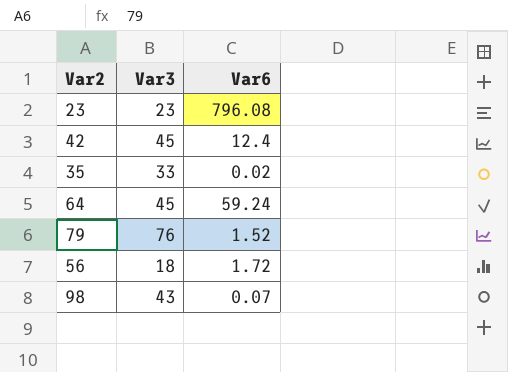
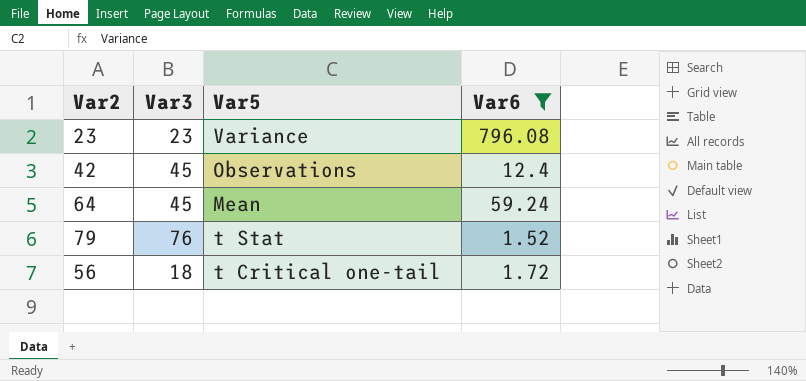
filter: none -> Var6 >= 1.52
column Var5 | position: none -> 3

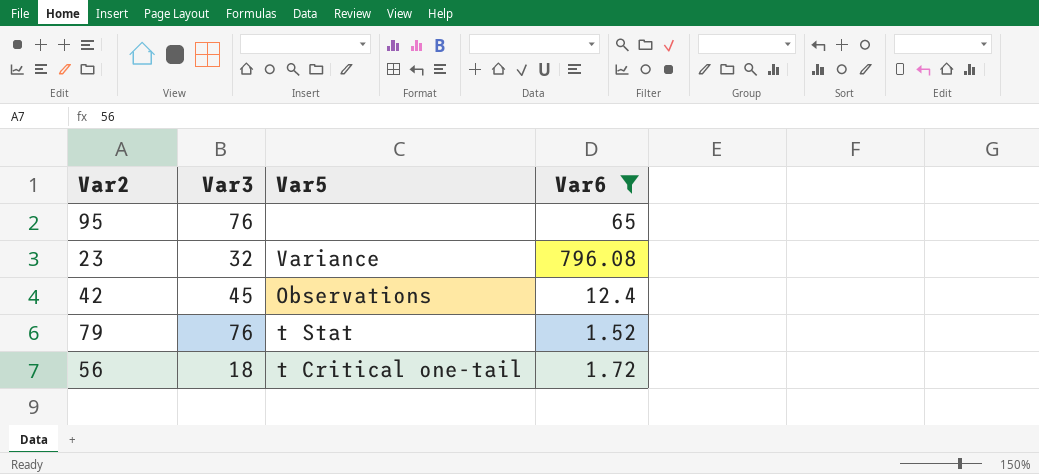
row 64: 45 | Mean | 59.24 -> none
row 95: none -> 76 | none | 65
23 | Var3: 23 -> 32

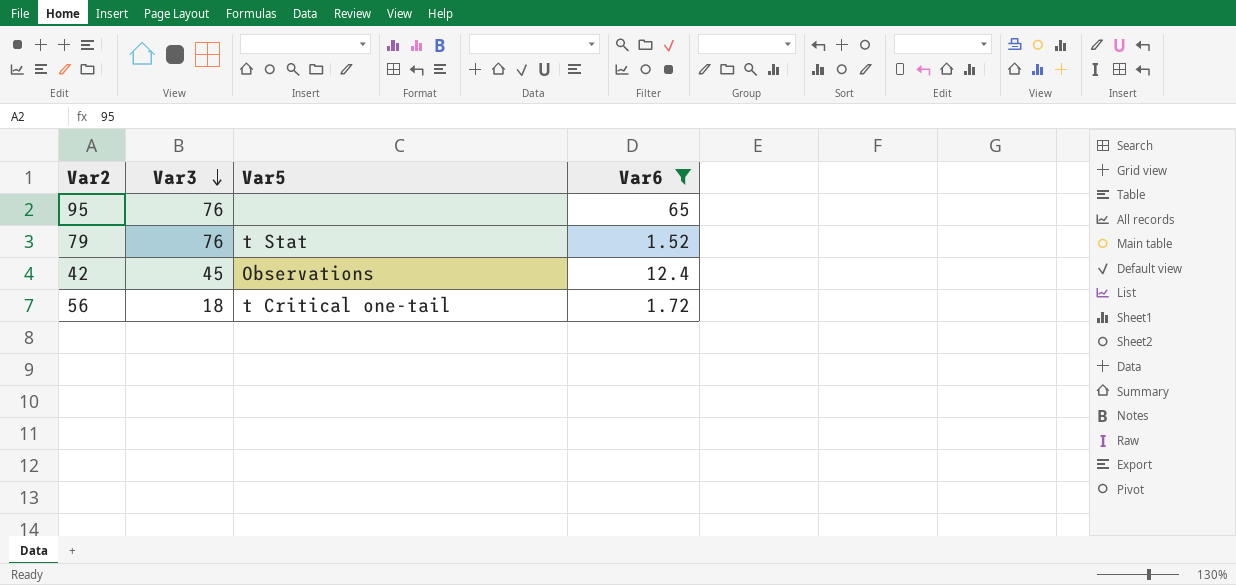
row order: none -> Var3 descending
row 23: 32 | Variance | 796.08 -> none

